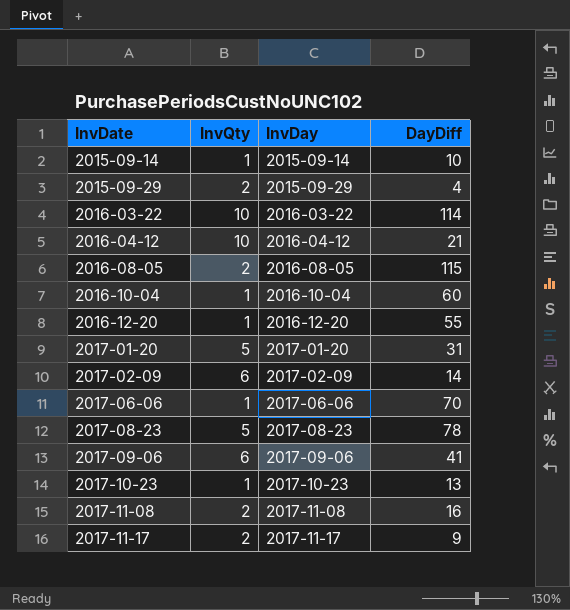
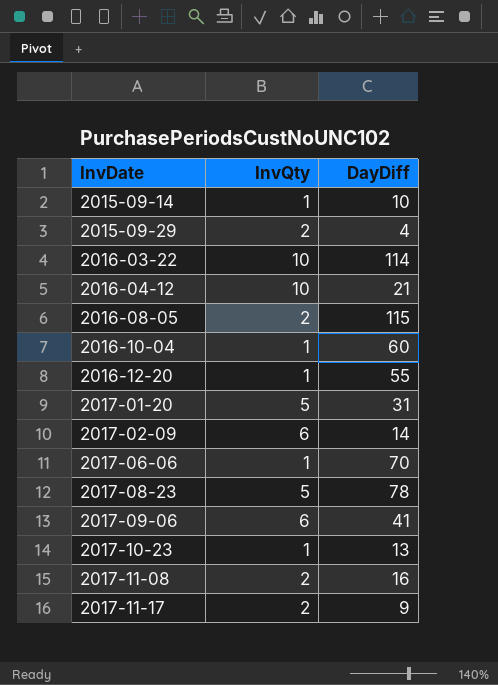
column InvDay | position: 3 -> none

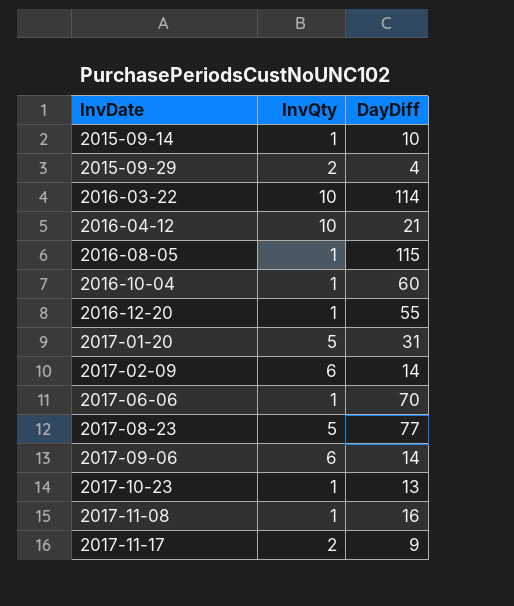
2016-08-05 | InvQty: 2 -> 1
2017-08-23 | DayDiff: 78 -> 77
2017-09-06 | DayDiff: 41 -> 14
2017-11-08 | InvQty: 2 -> 1

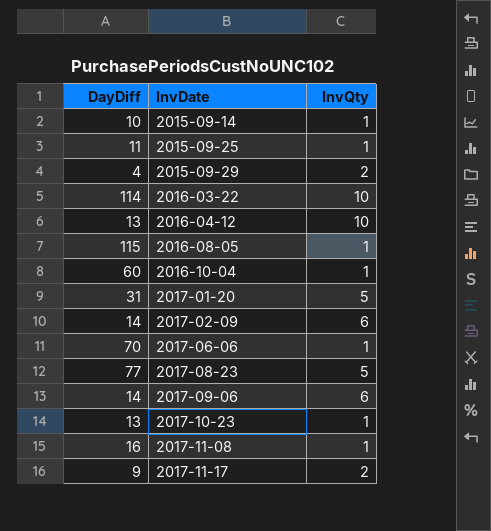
column DayDiff | position: 3 -> 1
row 2016-12-20: 1 | 55 -> none
row 2015-09-25: none -> 11 | 1
2016-04-12 | DayDiff: 21 -> 13

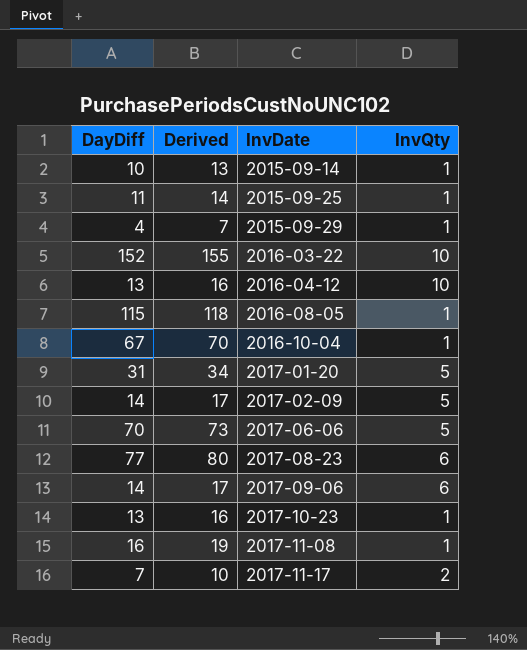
column Derived | formula: none -> [DayDiff] + 3
2015-09-29 | InvQty: 2 -> 1
2016-03-22 | DayDiff: 114 -> 152
2016-10-04 | DayDiff: 60 -> 67
2017-02-09 | InvQty: 6 -> 5
2017-06-06 | InvQty: 1 -> 5
2017-08-23 | InvQty: 5 -> 6
2017-11-17 | DayDiff: 9 -> 7

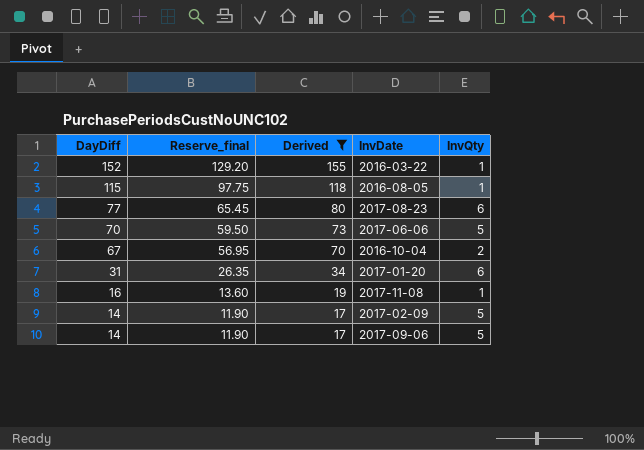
filter: none -> Derived >= 17
row order: InvDate ascending -> DayDiff descending
column Reserve_final | formula: none -> [DayDiff] * 0.85
2016-03-22 | InvQty: 10 -> 1
2016-10-04 | InvQty: 1 -> 2
2017-01-20 | InvQty: 5 -> 6
2017-09-06 | InvQty: 6 -> 5

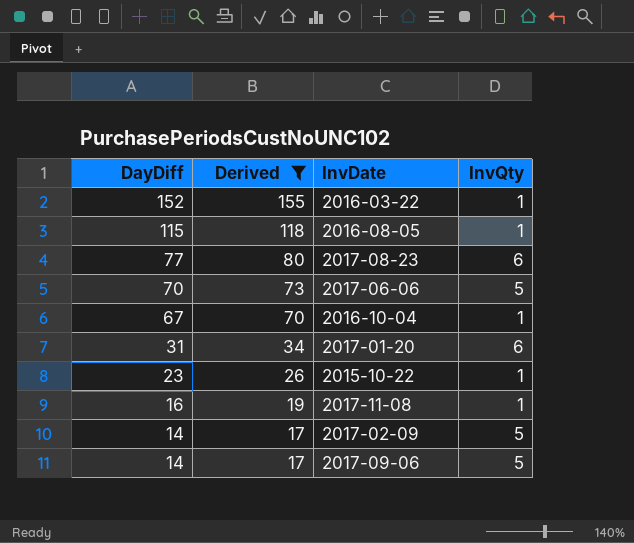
column Reserve_final | formula: [DayDiff] * 0.85 -> none
2016-10-04 | InvQty: 2 -> 1
row 2015-10-22: none -> 23 | 26 | 1

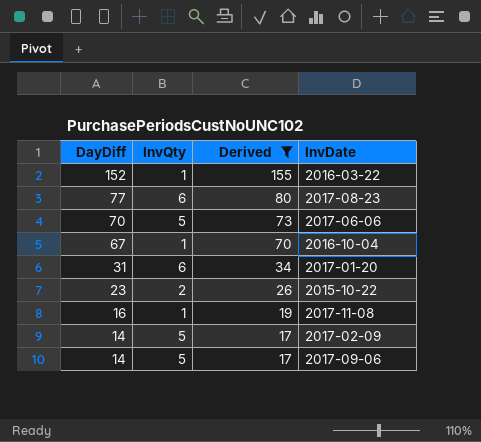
column InvQty | position: 4 -> 2
row 2016-08-05: 115 | 118 | 1 -> none
2015-10-22 | InvQty: 1 -> 2

